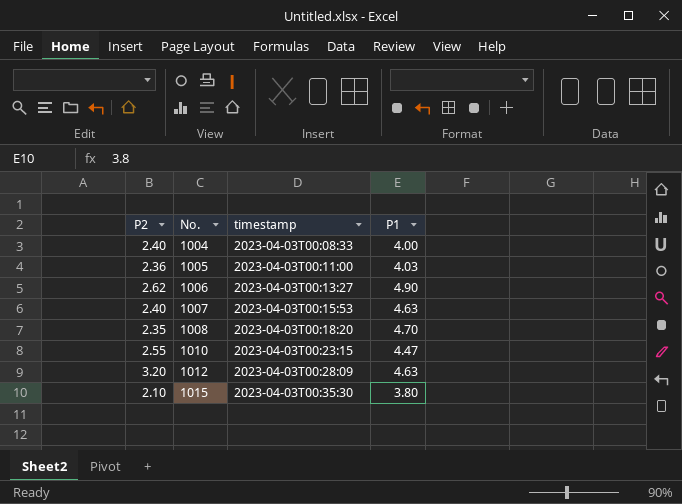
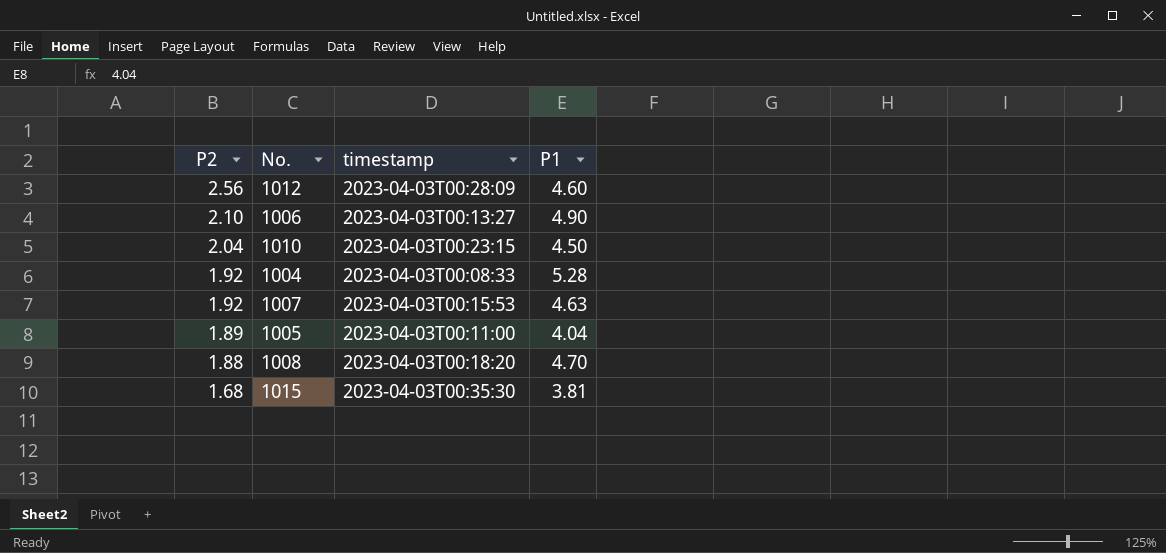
row order: No. ascending -> P2 descending
1012 | P2: 3.20 -> 2.56
1012 | P1: 4.63 -> 4.60
1006 | P2: 2.62 -> 2.10
1010 | P2: 2.55 -> 2.04
1010 | P1: 4.47 -> 4.50
1004 | P2: 2.40 -> 1.92
1004 | P1: 4.00 -> 5.28
1007 | P2: 2.40 -> 1.92
1005 | P2: 2.36 -> 1.89
1005 | P1: 4.03 -> 4.04
1008 | P2: 2.35 -> 1.88
1015 | P2: 2.10 -> 1.68
1015 | P1: 3.80 -> 3.81

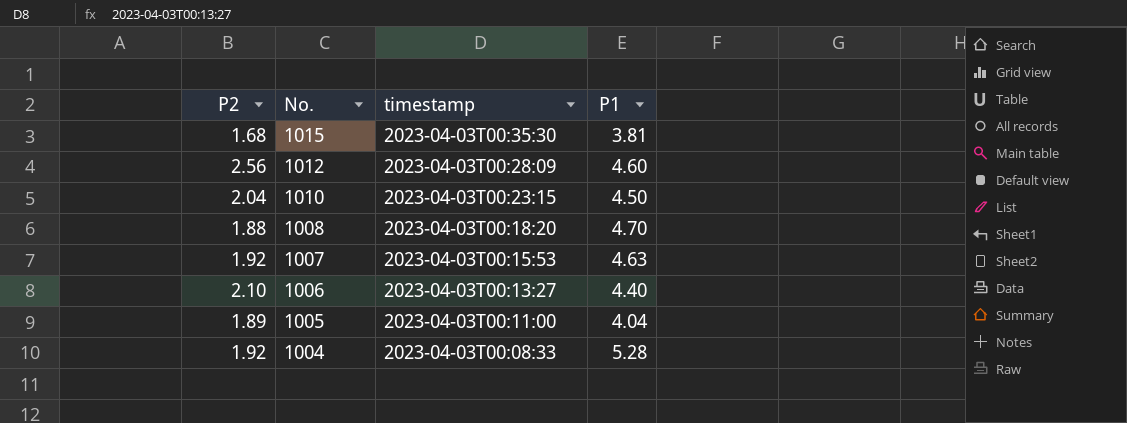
row order: P2 descending -> No. descending
1006 | P1: 4.90 -> 4.40

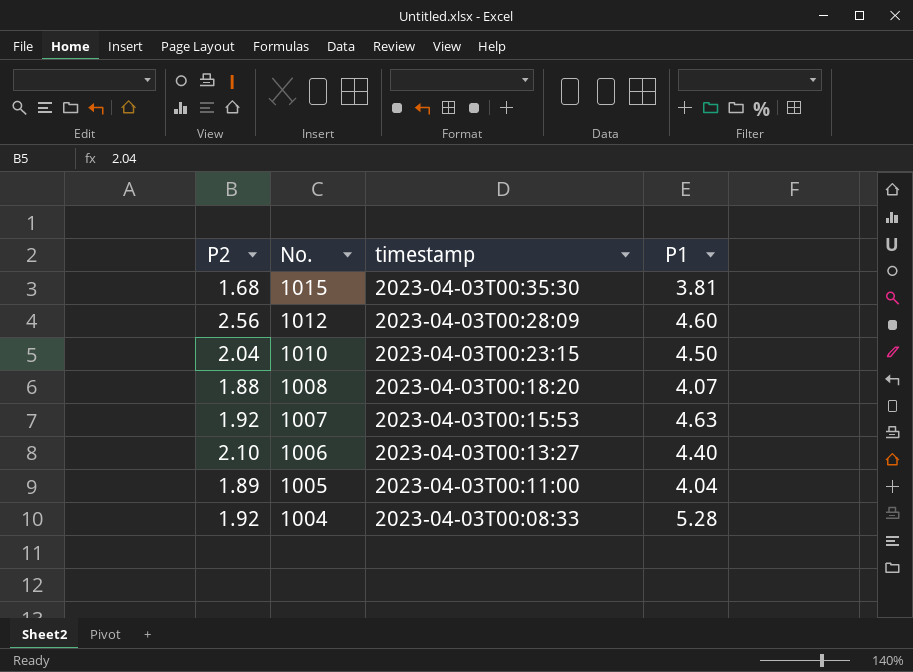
1008 | P1: 4.70 -> 4.07

